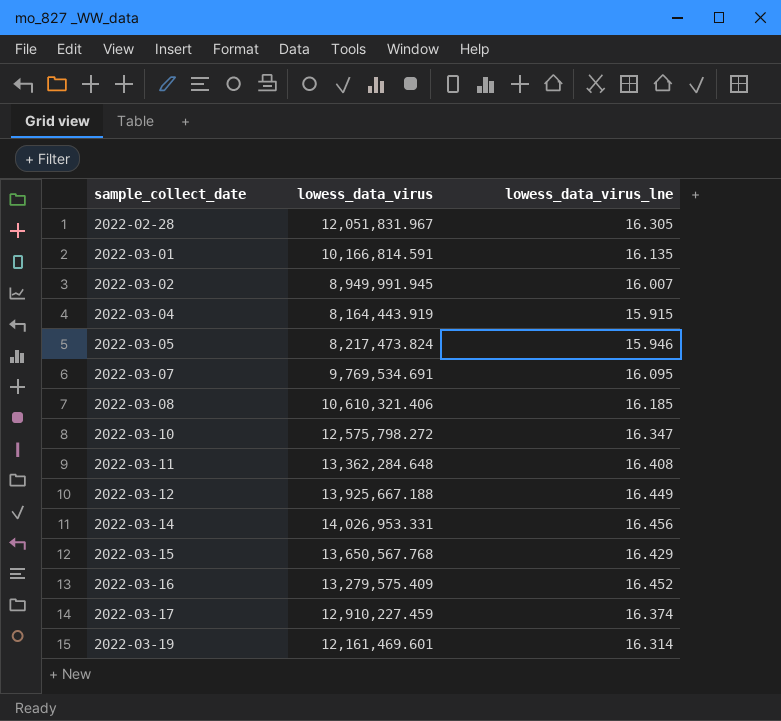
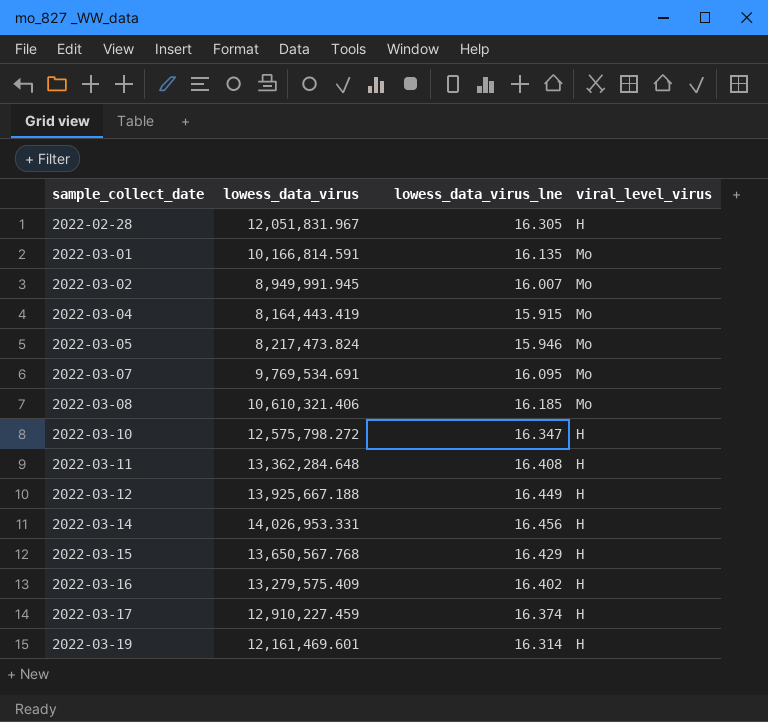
column viral_level_virus | position: none -> 4
2022-03-04 | lowess_data_virus: 8,164,443.919 -> 8,164,443.419
2022-03-16 | lowess_data_virus_lne: 16.452 -> 16.402

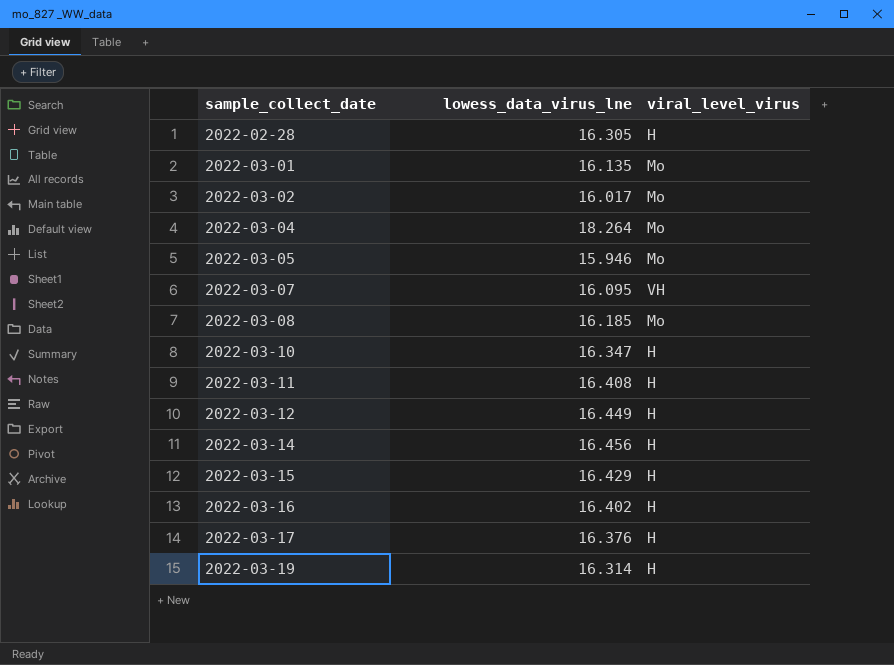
column lowess_data_virus | position: 2 -> none
2022-03-02 | lowess_data_virus_lne: 16.007 -> 16.017
2022-03-04 | lowess_data_virus_lne: 15.915 -> 18.264
2022-03-07 | viral_level_virus: Mo -> VH
2022-03-17 | lowess_data_virus_lne: 16.374 -> 16.376

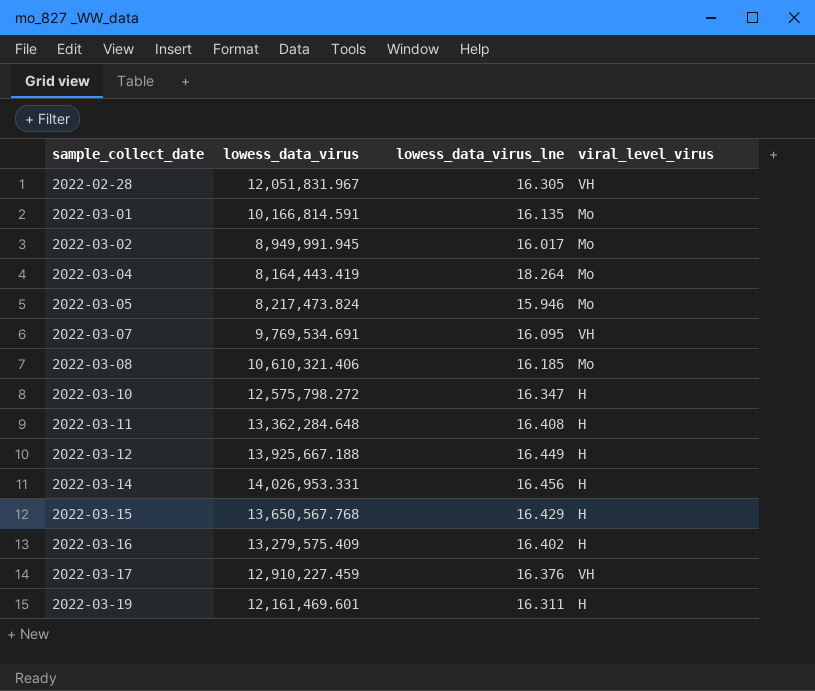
column lowess_data_virus | position: none -> 2
2022-02-28 | viral_level_virus: H -> VH
2022-03-17 | viral_level_virus: H -> VH
2022-03-19 | lowess_data_virus_lne: 16.314 -> 16.311

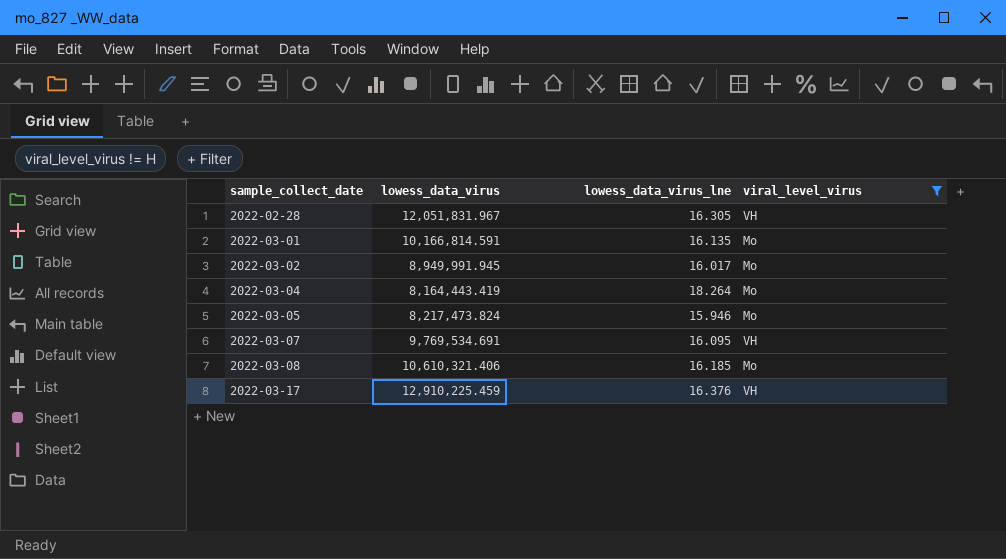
filter: none -> viral_level_virus != H
2022-03-17 | lowess_data_virus: 12,910,227.459 -> 12,910,225.459

